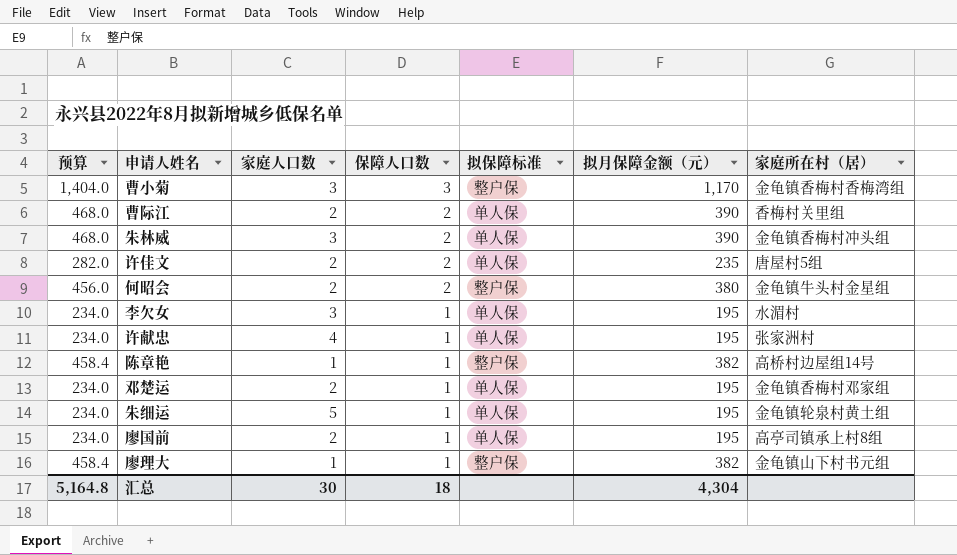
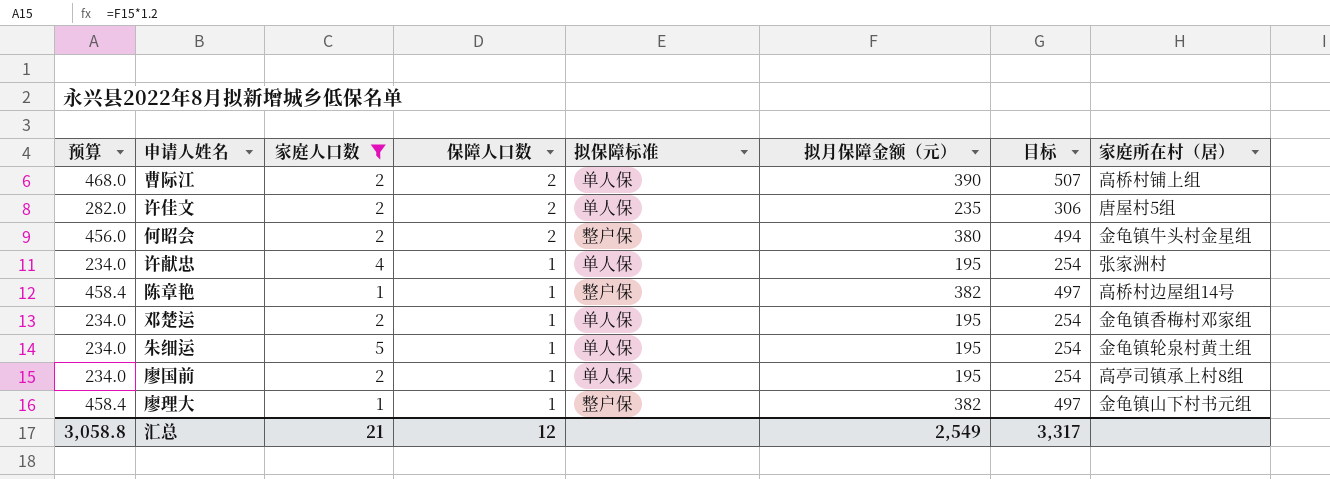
filter: none -> 家庭人口数 != 3
column 目标 | formula: none -> [拟月保障金额（元）] * 1.3
曹际江 | 家庭所在村（居）: 香梅村关里组 -> 高桥村铺上组
汇总 | 预算: 5,164.8 -> 3,058.8
汇总 | 家庭人口数: 30 -> 21
汇总 | 保障人口数: 18 -> 12
汇总 | 拟月保障金额（元）: 4,304 -> 2,549

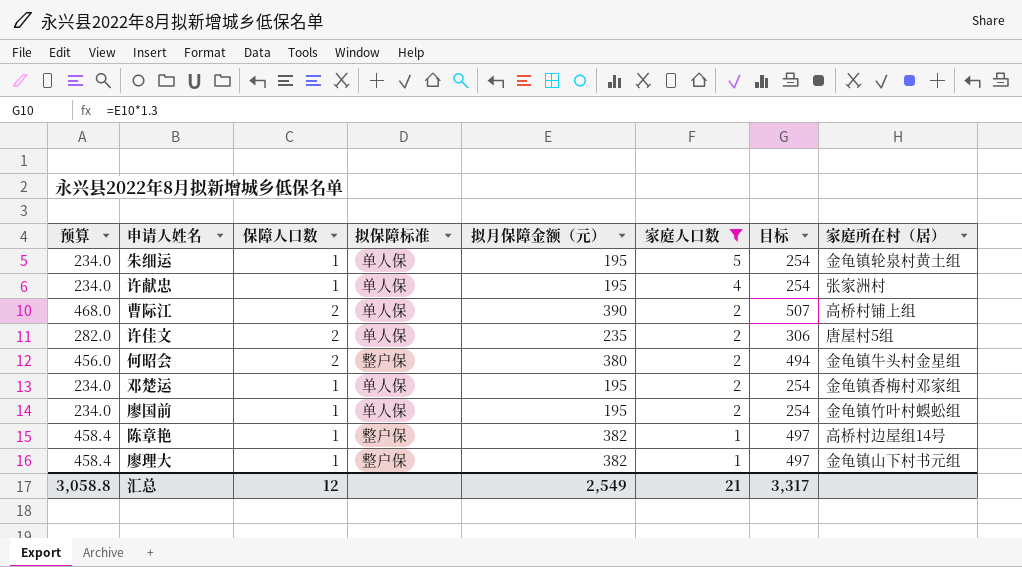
row order: 保障人口数 descending -> 家庭人口数 descending
column 家庭人口数 | position: 3 -> 6
廖国前 | 家庭所在村（居）: 高亭司镇承上村8组 -> 金龟镇竹叶村蜈蚣组

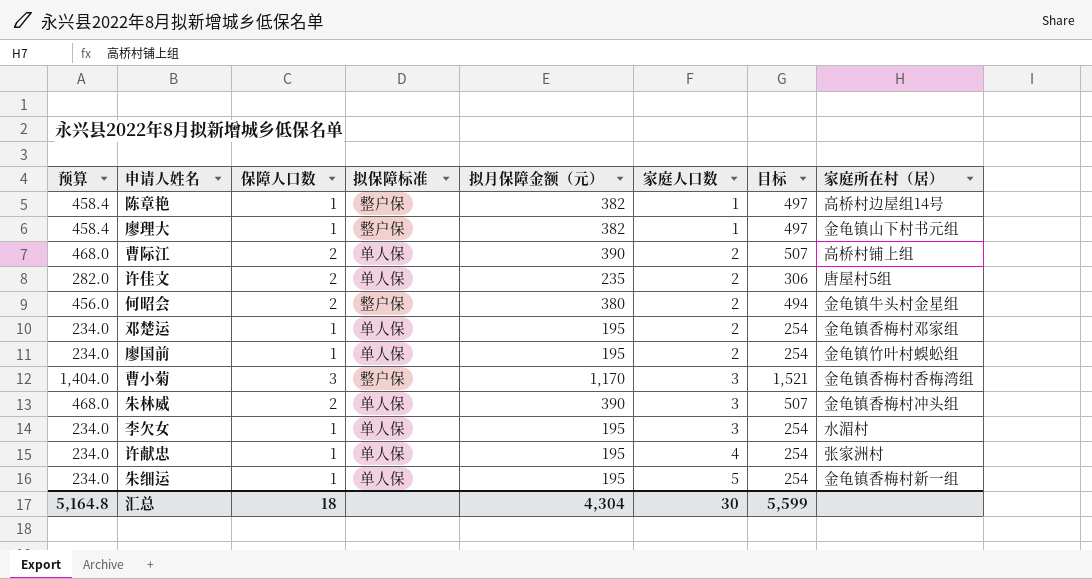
filter: 家庭人口数 != 3 -> none
row order: 家庭人口数 descending -> 家庭人口数 ascending
朱细运 | 家庭所在村（居）: 金龟镇轮泉村黄土组 -> 金龟镇香梅村新一组
汇总 | 预算: 3,058.8 -> 5,164.8
汇总 | 保障人口数: 12 -> 18
汇总 | 拟月保障金额（元）: 2,549 -> 4,304
汇总 | 家庭人口数: 21 -> 30
汇总 | 目标: 3,317 -> 5,599

